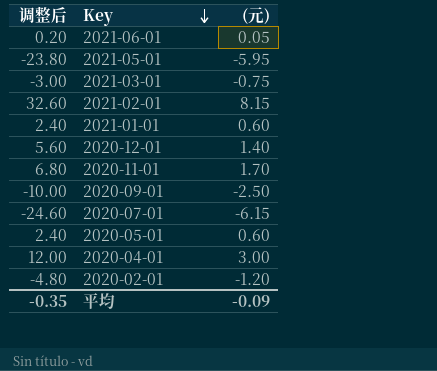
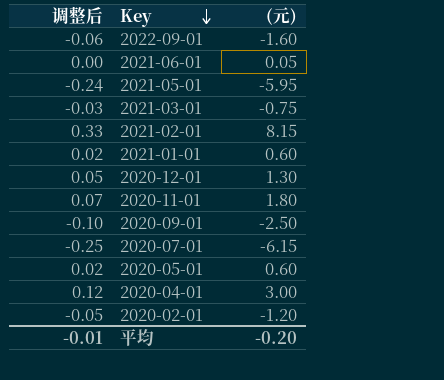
column 调整后 | formula: [(元)] * 4 -> [(元)] * 0.04
row 2022-09-01: none -> -0.06 | -1.60
2020-12-01 | (元): 1.40 -> 1.30
2020-11-01 | (元): 1.70 -> 1.80
平均 | 调整后: -0.35 -> -0.01
平均 | (元): -0.09 -> -0.20

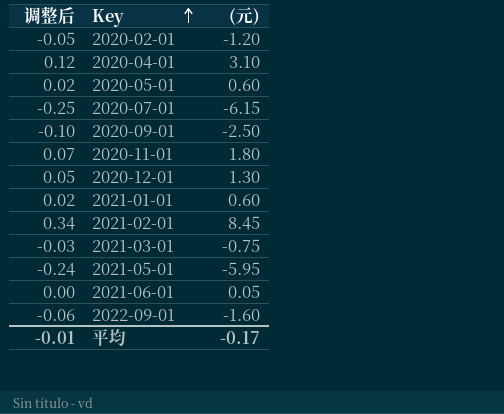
row order: Key descending -> Key ascending
2020-04-01 | (元): 3.00 -> 3.10
2021-02-01 | 调整后: 0.33 -> 0.34
2021-02-01 | (元): 8.15 -> 8.45
平均 | (元): -0.20 -> -0.17

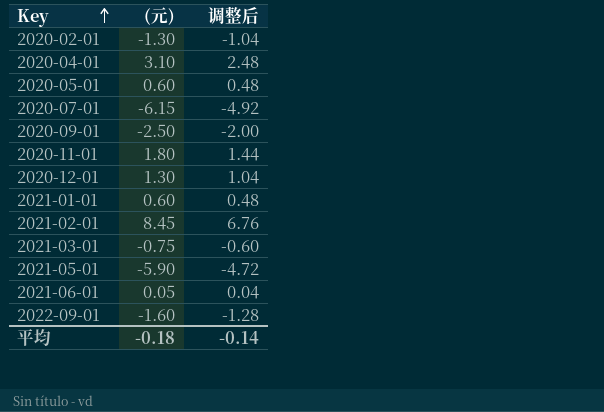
column 调整后 | formula: [(元)] * 0.04 -> [(元)] * 0.8
column 调整后 | position: 1 -> 3
2020-02-01 | (元): -1.20 -> -1.30
2021-05-01 | (元): -5.95 -> -5.90
平均 | (元): -0.17 -> -0.18
平均 | 调整后: -0.01 -> -0.14

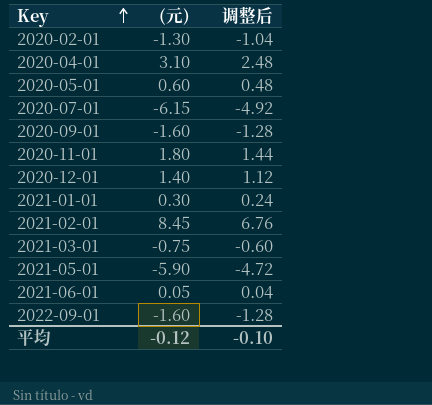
2020-09-01 | (元): -2.50 -> -1.60
2020-09-01 | 调整后: -2.00 -> -1.28
2020-12-01 | (元): 1.30 -> 1.40
2020-12-01 | 调整后: 1.04 -> 1.12
2021-01-01 | (元): 0.60 -> 0.30
2021-01-01 | 调整后: 0.48 -> 0.24
平均 | (元): -0.18 -> -0.12
平均 | 调整后: -0.14 -> -0.10

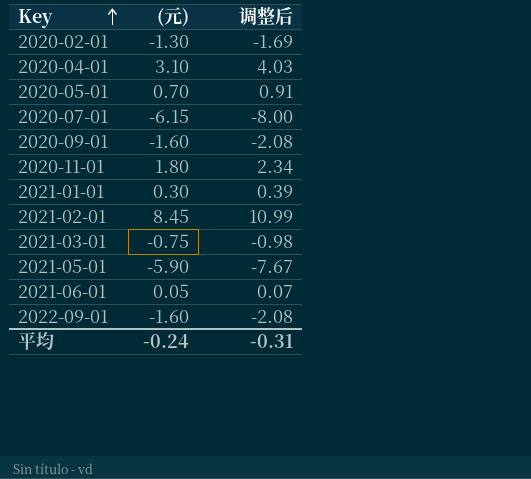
column 调整后 | formula: [(元)] * 0.8 -> [(元)] * 1.3
row 2020-12-01: 1.40 | 1.12 -> none
2020-05-01 | (元): 0.60 -> 0.70
平均 | (元): -0.12 -> -0.24
平均 | 调整后: -0.10 -> -0.31

